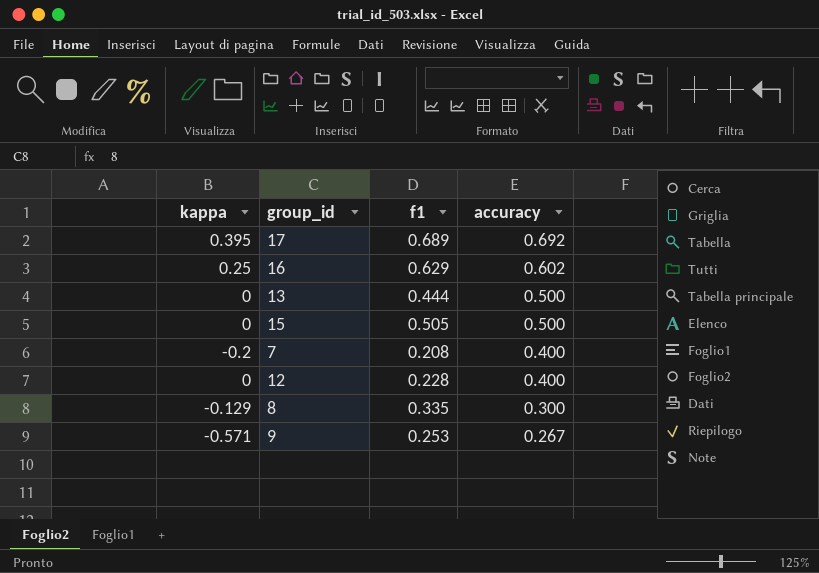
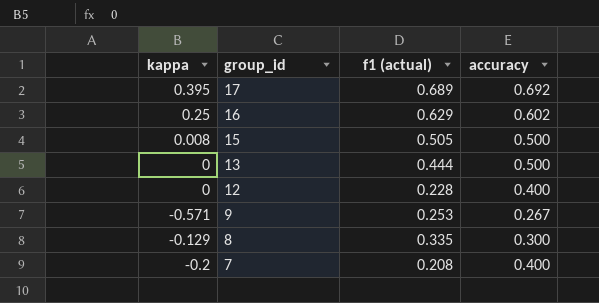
row order: accuracy descending -> group_id descending
column name: f1 -> f1 (actual)
15 | kappa: 0 -> 0.008

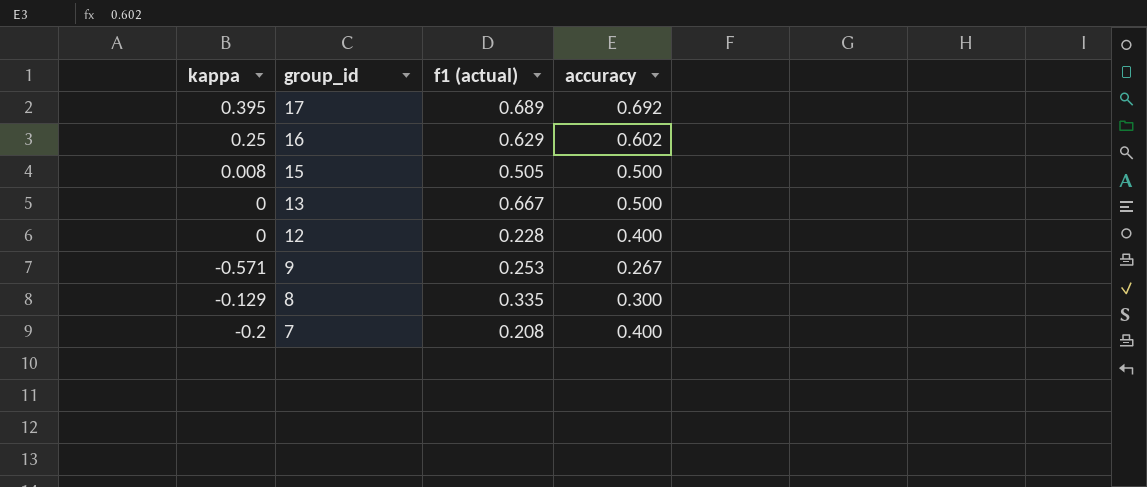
13 | f1 (actual): 0.444 -> 0.667

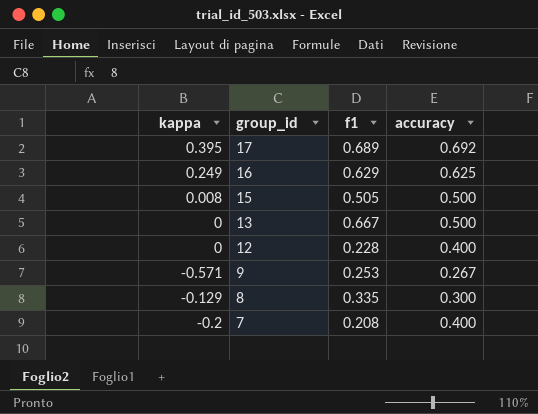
column name: f1 (actual) -> f1
16 | kappa: 0.25 -> 0.249
16 | accuracy: 0.602 -> 0.625

